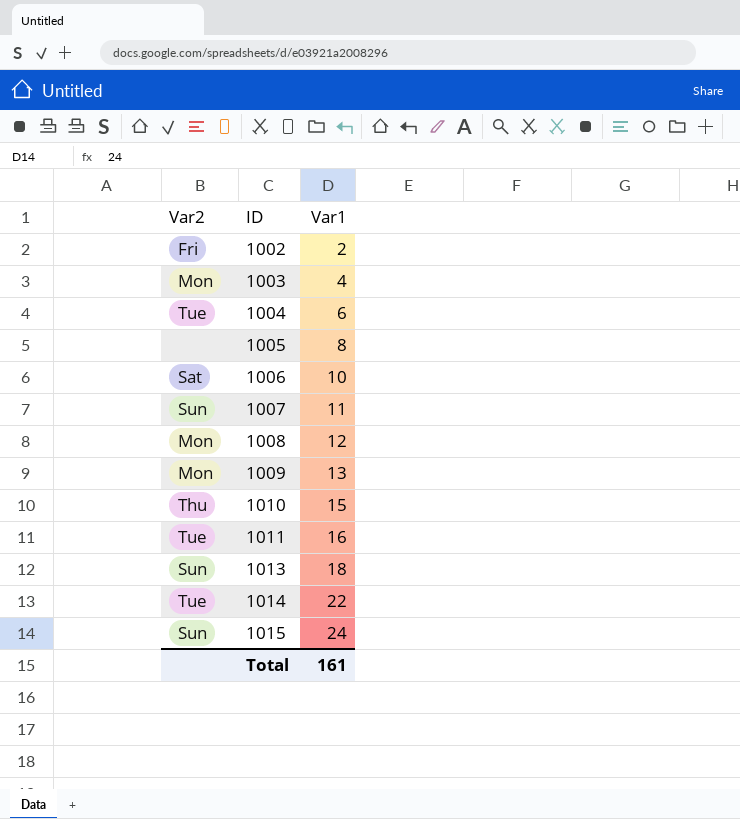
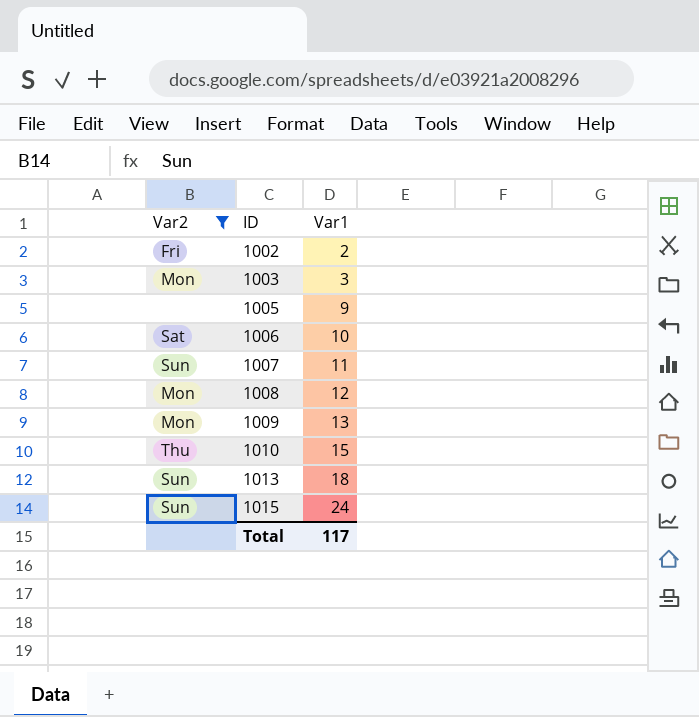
filter: none -> Var2 != Tue
1003 | Var1: 4 -> 3
1005 | Var1: 8 -> 9
Total | Var1: 161 -> 117

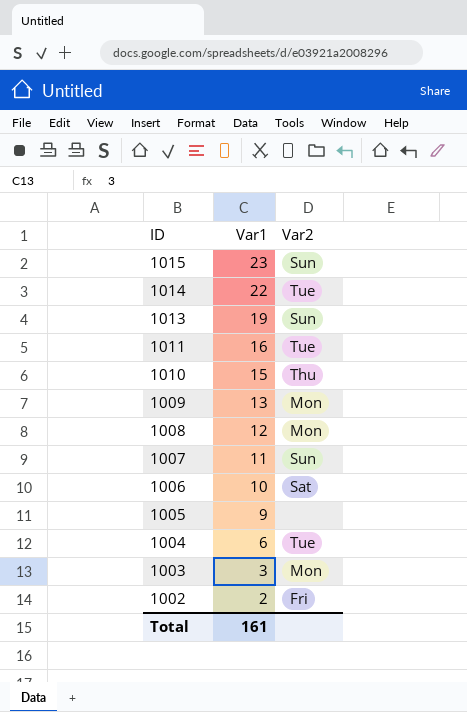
filter: Var2 != Tue -> none
row order: ID ascending -> ID descending
column Var2 | position: 1 -> 3
1015 | Var1: 24 -> 23
1013 | Var1: 18 -> 19
Total | Var1: 117 -> 161

